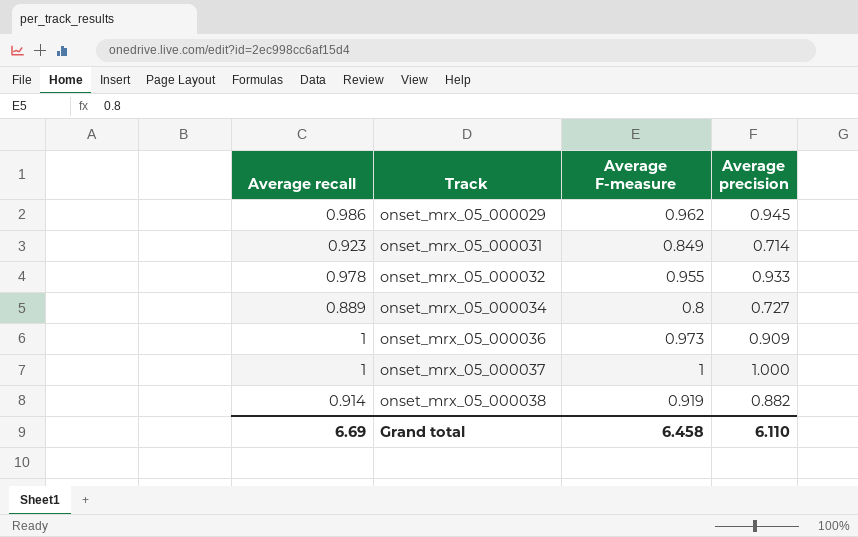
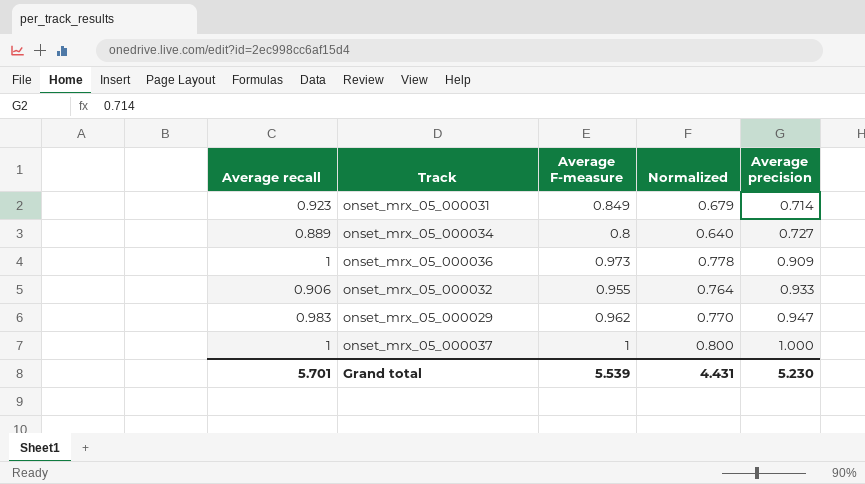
row order: Track ascending -> Average precision ascending
column Normalized | formula: none -> [Average F-measure] * 0.8
row onset_mrx_05_000038: 0.914 | 0.919 | 0.882 -> none
onset_mrx_05_000032 | Average recall: 0.978 -> 0.906
onset_mrx_05_000029 | Average recall: 0.986 -> 0.983
onset_mrx_05_000029 | Average precision: 0.945 -> 0.947
Grand total | Average recall: 6.69 -> 5.701
Grand total | Average F-measure: 6.458 -> 5.539
Grand total | Average precision: 6.110 -> 5.230

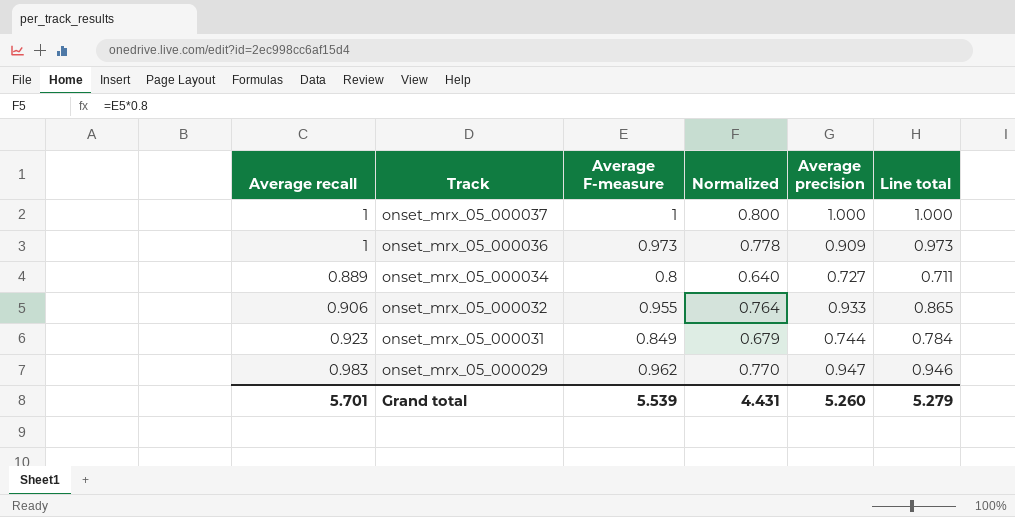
row order: Average precision ascending -> Track descending
column Line total | formula: none -> [Average recall] * [Average F-measure]
onset_mrx_05_000031 | Average precision: 0.714 -> 0.744
Grand total | Average precision: 5.230 -> 5.260

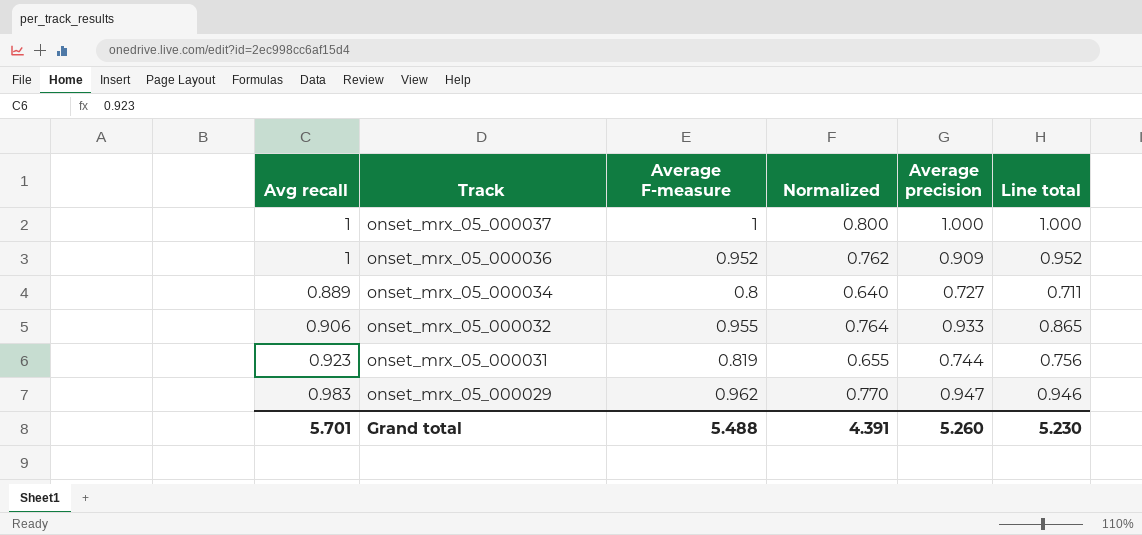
column name: Average recall -> Avg recall
onset_mrx_05_000036 | Average F-measure: 0.973 -> 0.952
onset_mrx_05_000036 | Normalized: 0.778 -> 0.762
onset_mrx_05_000036 | Line total: 0.973 -> 0.952
onset_mrx_05_000031 | Average F-measure: 0.849 -> 0.819
onset_mrx_05_000031 | Normalized: 0.679 -> 0.655
onset_mrx_05_000031 | Line total: 0.784 -> 0.756
Grand total | Average F-measure: 5.539 -> 5.488
Grand total | Normalized: 4.431 -> 4.391
Grand total | Line total: 5.279 -> 5.230

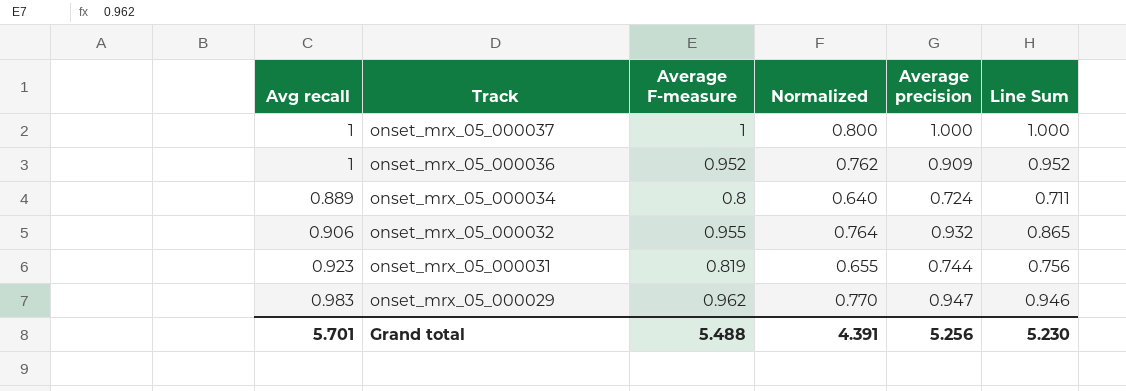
column name: Line total -> Line Sum
onset_mrx_05_000034 | Average precision: 0.727 -> 0.724
onset_mrx_05_000032 | Average precision: 0.933 -> 0.932
Grand total | Average precision: 5.260 -> 5.256

